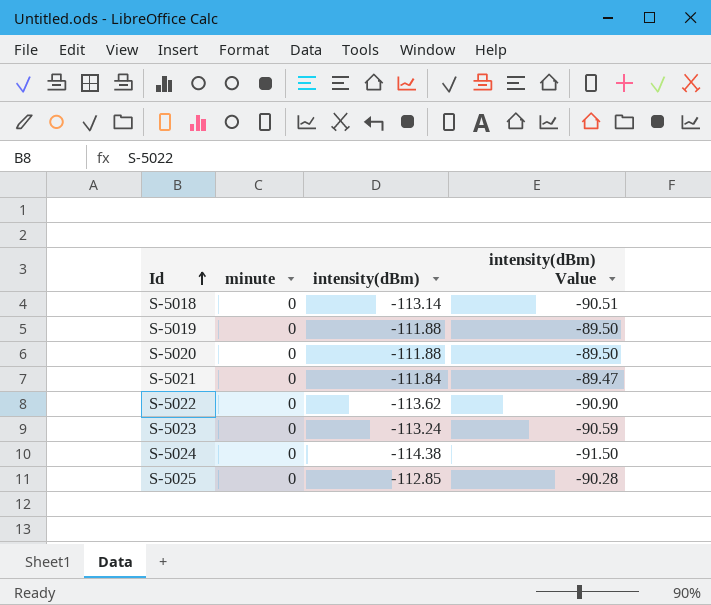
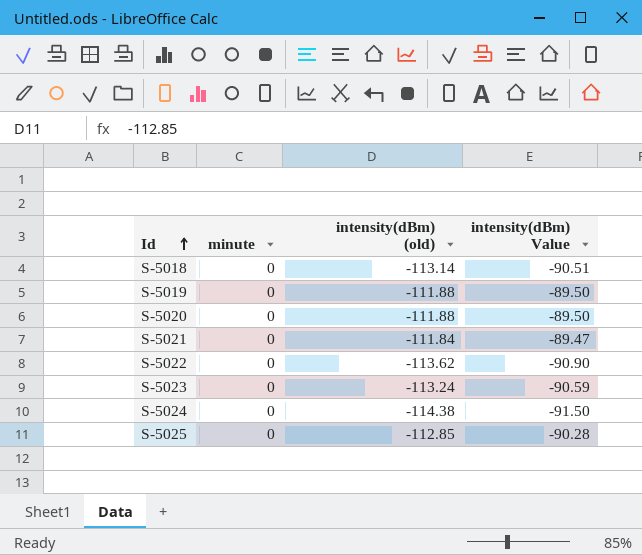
column name: intensity(dBm) -> intensity(dBm) (old)

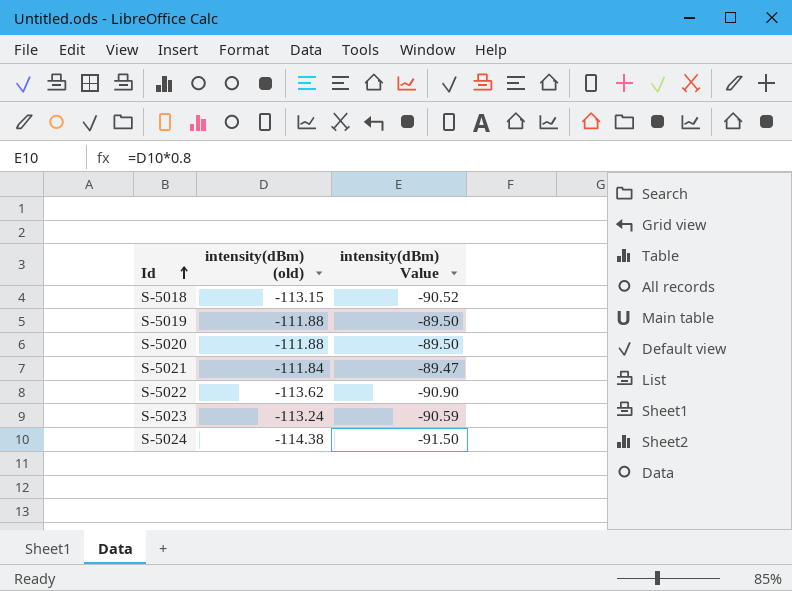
column minute | position: 2 -> none
row S-5025: 0 | -112.85 | -90.28 -> none
S-5018 | intensity(dBm) (old): -113.14 -> -113.15
S-5018 | intensity(dBm) Value: -90.51 -> -90.52

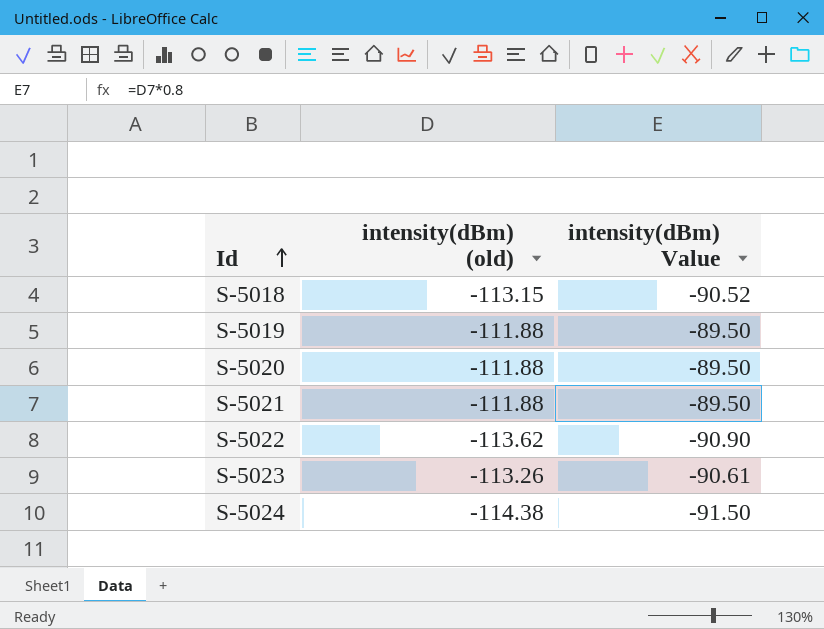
S-5021 | intensity(dBm) (old): -111.84 -> -111.88
S-5021 | intensity(dBm) Value: -89.47 -> -89.50
S-5023 | intensity(dBm) (old): -113.24 -> -113.26
S-5023 | intensity(dBm) Value: -90.59 -> -90.61

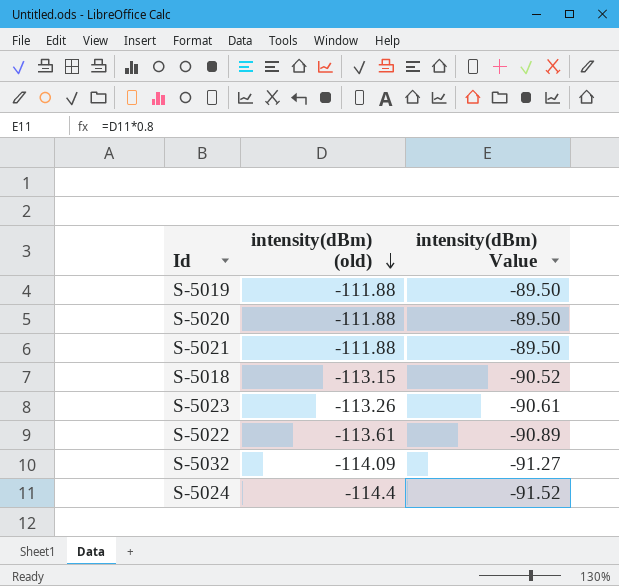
row order: Id ascending -> intensity(dBm) (old) descending
S-5022 | intensity(dBm) (old): -113.62 -> -113.61
S-5022 | intensity(dBm) Value: -90.90 -> -90.89
row S-5032: none -> -114.09 | -91.27
S-5024 | intensity(dBm) (old): -114.38 -> -114.4
S-5024 | intensity(dBm) Value: -91.50 -> -91.52

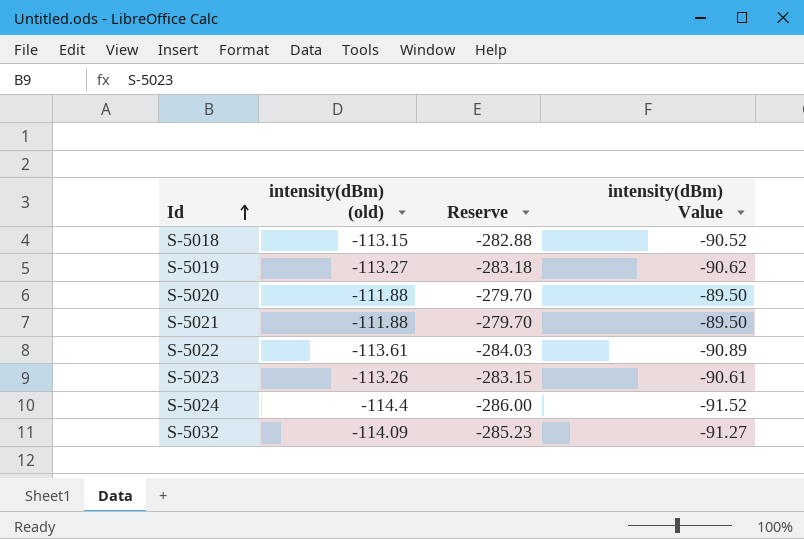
row order: intensity(dBm) (old) descending -> Id ascending
column Reserve | formula: none -> [intensity(dBm) (old)] * 2.5
S-5019 | intensity(dBm) (old): -111.88 -> -113.27
S-5019 | intensity(dBm) Value: -89.50 -> -90.62

